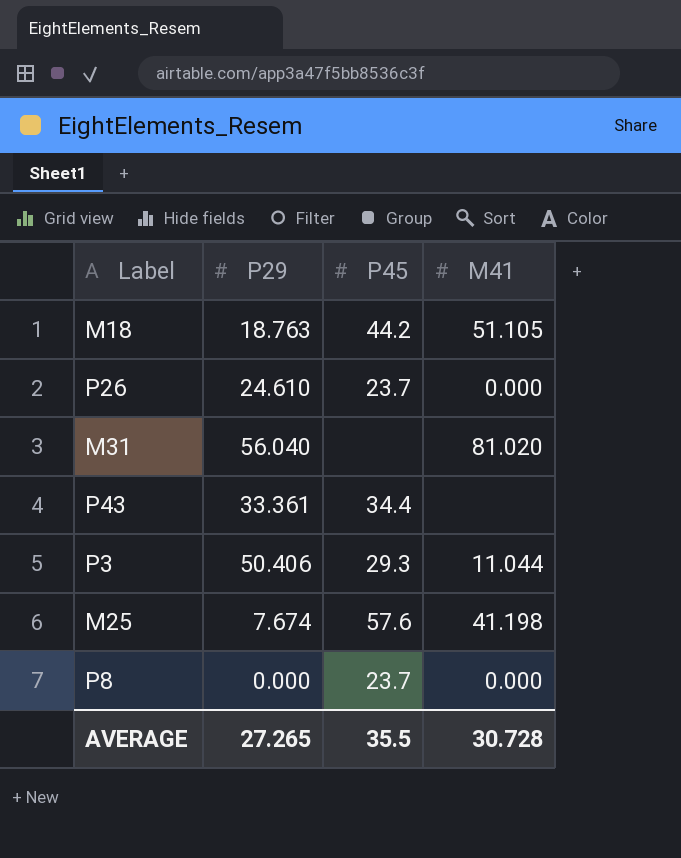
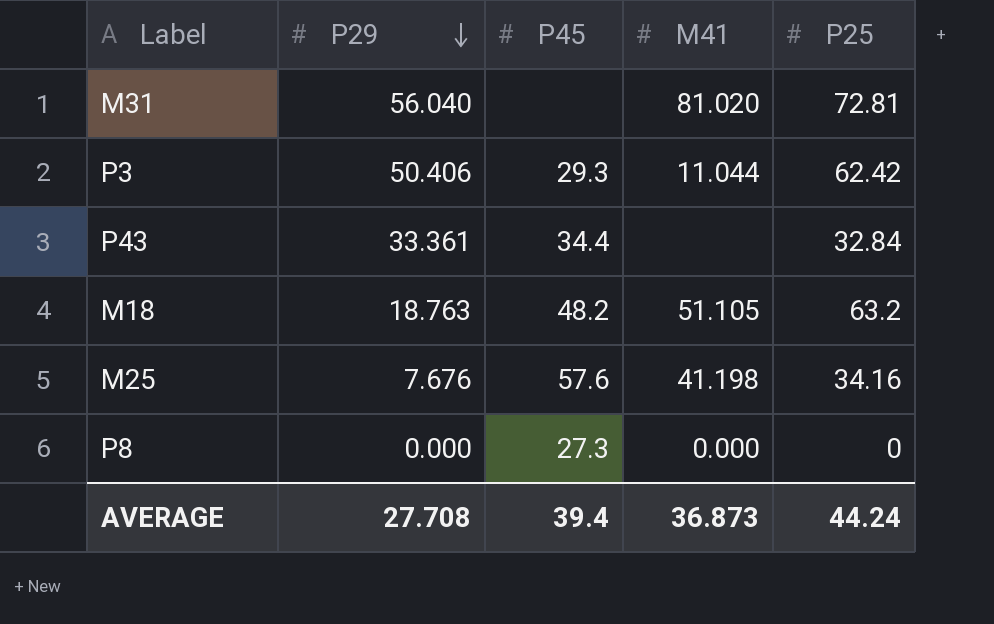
row order: none -> P29 descending
column P25 | position: none -> 5
row P26: 24.610 | 23.7 | 0.000 -> none
M18 | P45: 44.2 -> 48.2
M25 | P29: 7.674 -> 7.676
P8 | P45: 23.7 -> 27.3
AVERAGE | P29: 27.265 -> 27.708
AVERAGE | P45: 35.5 -> 39.4
AVERAGE | M41: 30.728 -> 36.873

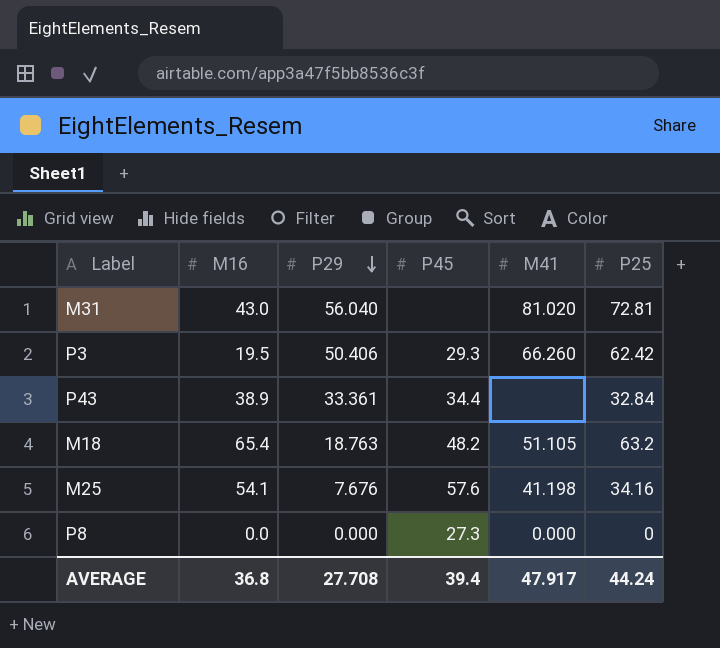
column M16 | position: none -> 2
P3 | M41: 11.044 -> 66.260
AVERAGE | M41: 36.873 -> 47.917

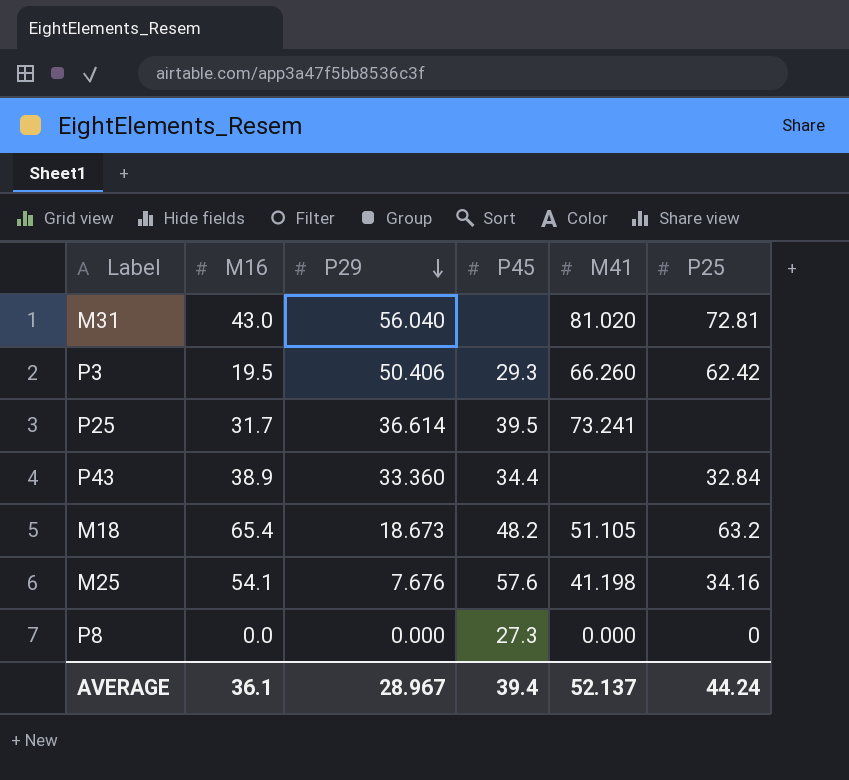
row P25: none -> 31.7 | 36.614 | 39.5 | 73.241 | none
P43 | P29: 33.361 -> 33.360
M18 | P29: 18.763 -> 18.673
AVERAGE | M16: 36.8 -> 36.1
AVERAGE | P29: 27.708 -> 28.967
AVERAGE | M41: 47.917 -> 52.137

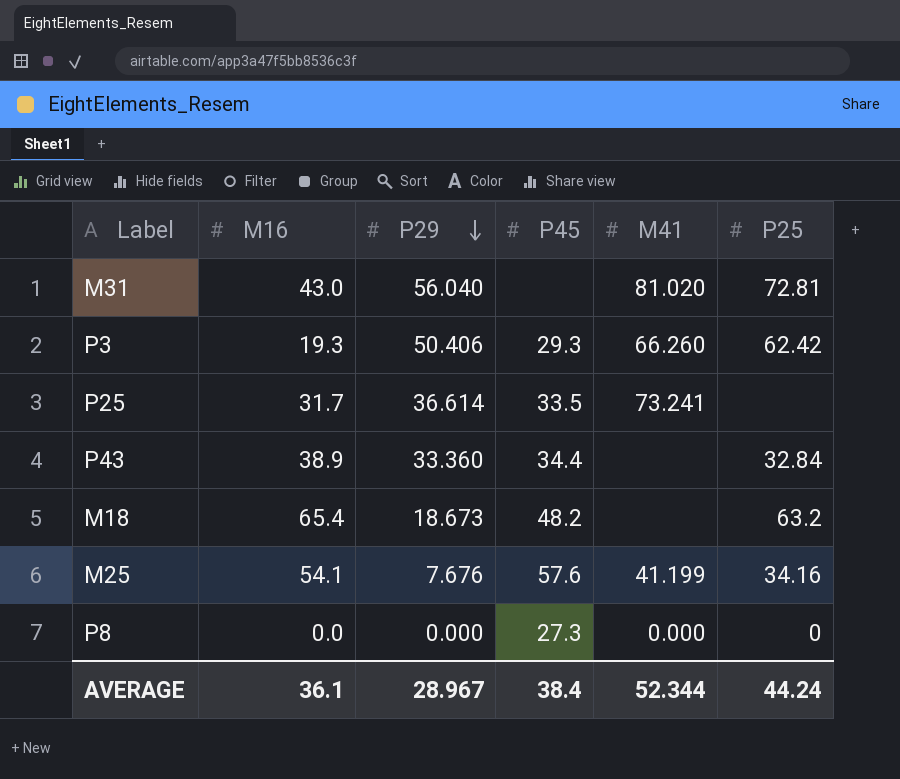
P3 | M16: 19.5 -> 19.3
P25 | P45: 39.5 -> 33.5
M18 | M41: 51.105 -> none
M25 | M41: 41.198 -> 41.199
AVERAGE | P45: 39.4 -> 38.4
AVERAGE | M41: 52.137 -> 52.344

